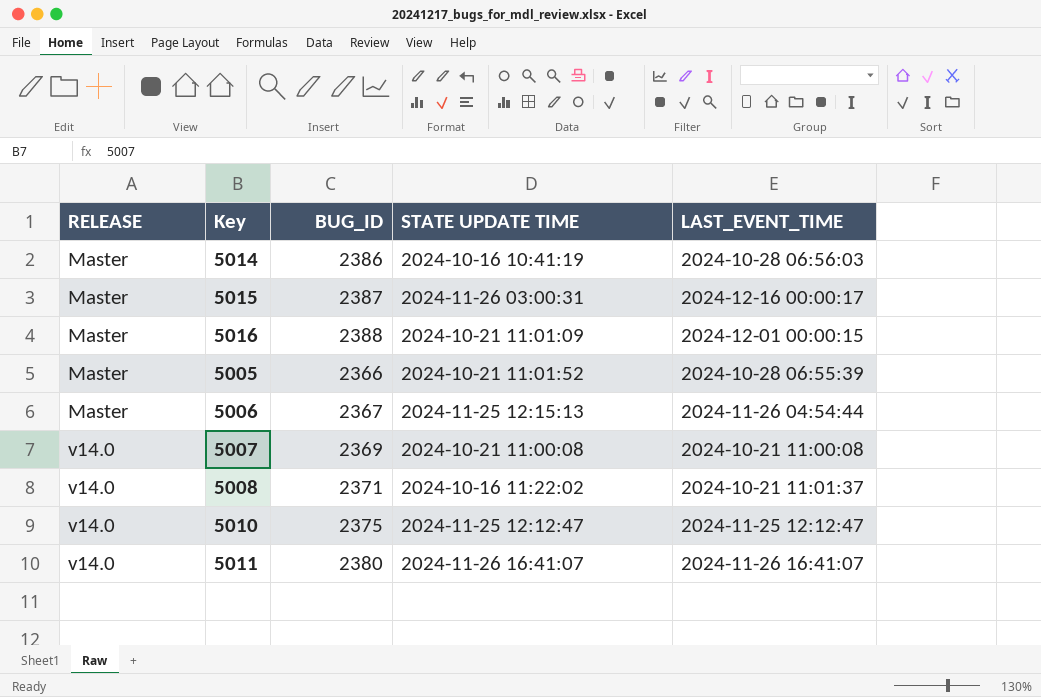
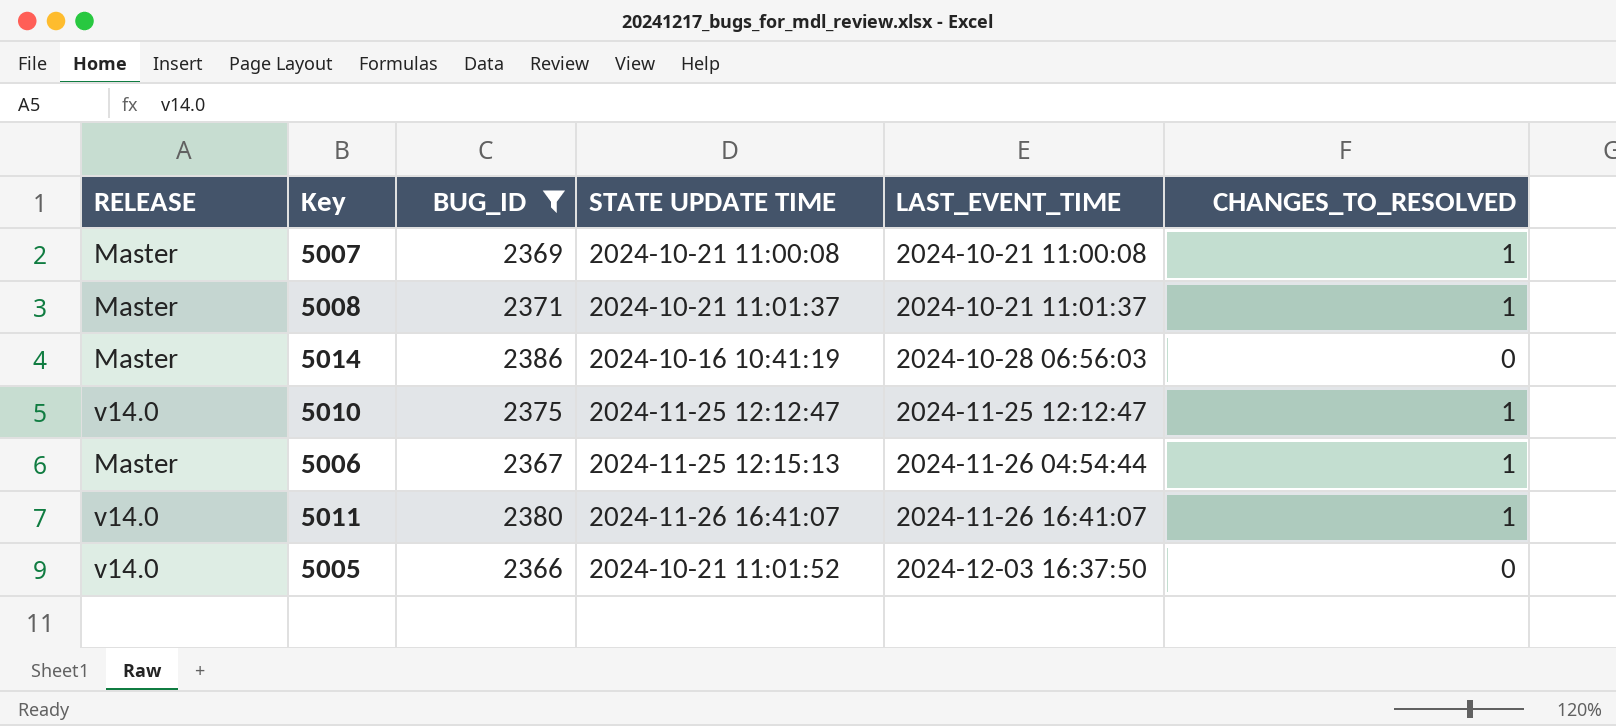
filter: none -> BUG_ID <= 2386
row order: RELEASE ascending -> LAST_EVENT_TIME ascending
column CHANGES_TO_RESOLVED | position: none -> 6
5007 | RELEASE: v14.0 -> Master
5008 | RELEASE: v14.0 -> Master
5008 | STATE UPDATE TIME: 2024-10-16 11:22:02 -> 2024-10-21 11:01:37
5005 | RELEASE: Master -> v14.0
5005 | LAST_EVENT_TIME: 2024-10-28 06:55:39 -> 2024-12-03 16:37:50

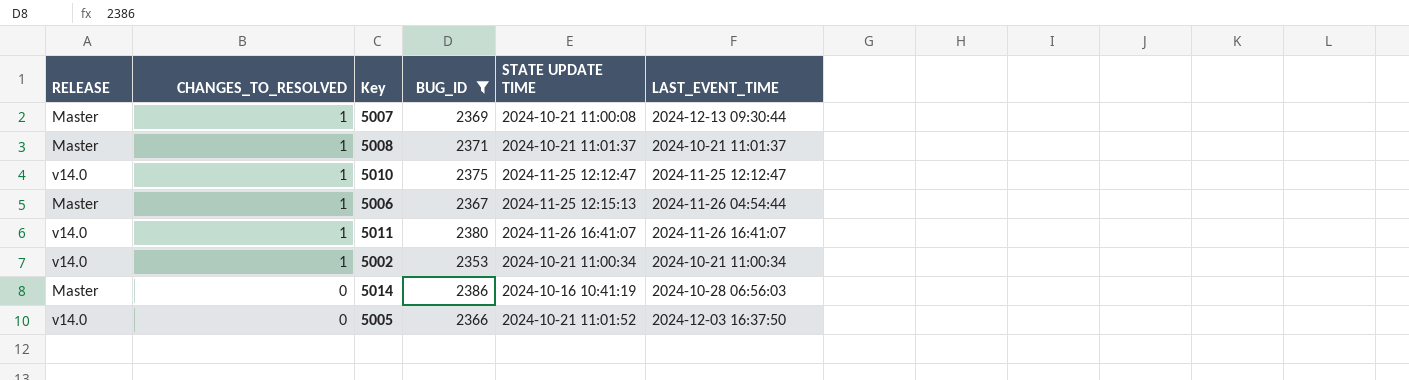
row order: LAST_EVENT_TIME ascending -> CHANGES_TO_RESOLVED descending
column CHANGES_TO_RESOLVED | position: 6 -> 2
5007 | LAST_EVENT_TIME: 2024-10-21 11:00:08 -> 2024-12-13 09:30:44
row 5002: none -> v14.0 | 1 | 2353 | 2024-10-21 11:00:34 | 2024-10-21 11:00:34

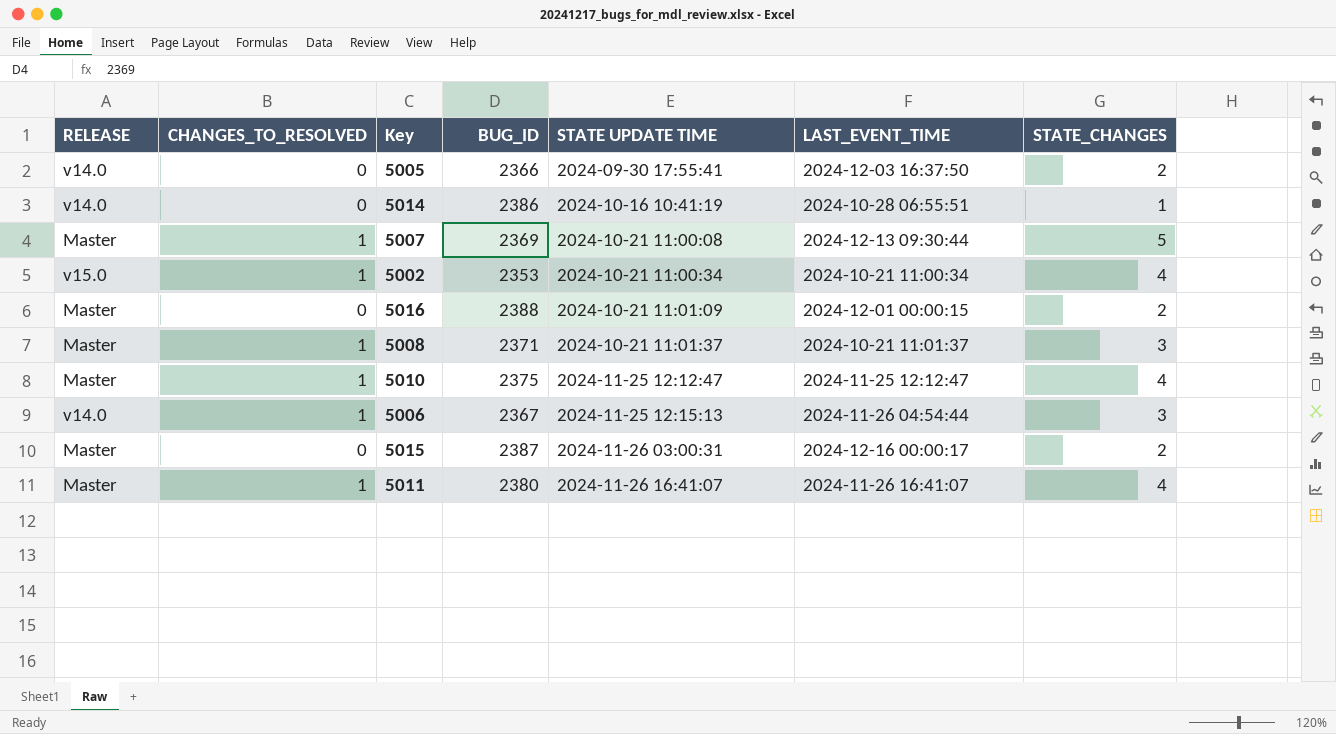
filter: BUG_ID <= 2386 -> none
row order: CHANGES_TO_RESOLVED descending -> STATE UPDATE TIME ascending
column STATE_CHANGES | position: none -> 7
5005 | STATE UPDATE TIME: 2024-10-21 11:01:52 -> 2024-09-30 17:55:41
5014 | RELEASE: Master -> v14.0
5014 | LAST_EVENT_TIME: 2024-10-28 06:56:03 -> 2024-10-28 06:55:51
5002 | RELEASE: v14.0 -> v15.0
5010 | RELEASE: v14.0 -> Master
5006 | RELEASE: Master -> v14.0
5011 | RELEASE: v14.0 -> Master

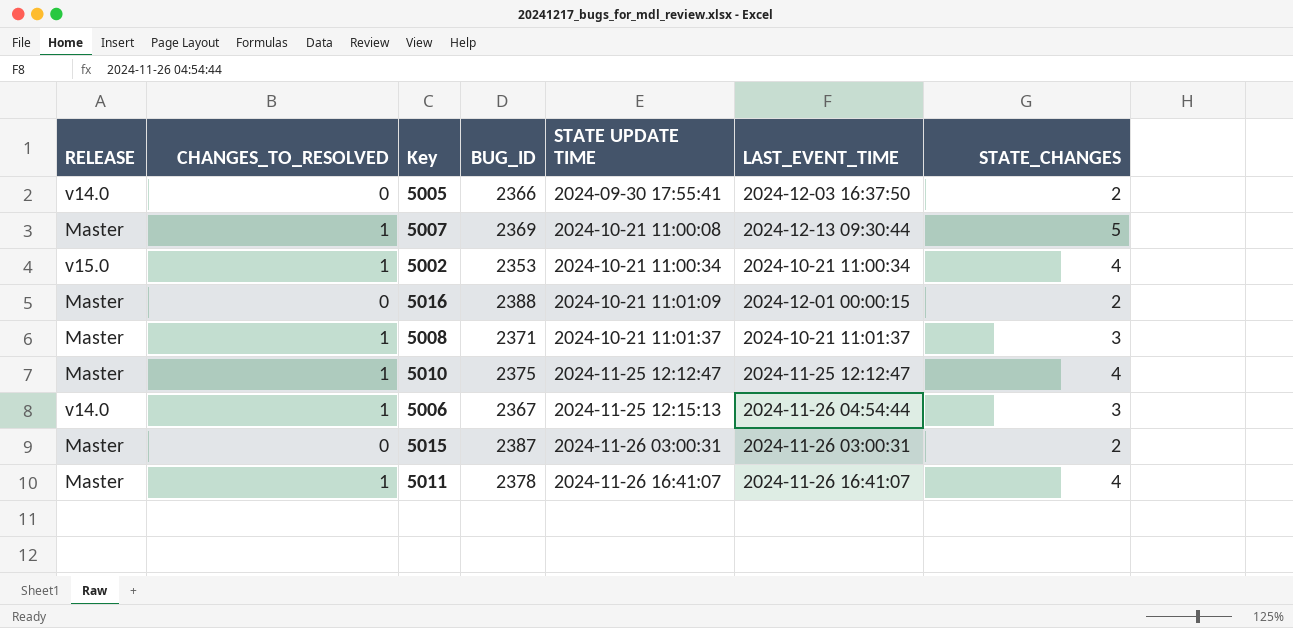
row 5014: v14.0 | 0 | 2386 | 2024-10-16 10:41:19 | 2024-10-28 06:55:51 | 1 -> none
5015 | LAST_EVENT_TIME: 2024-12-16 00:00:17 -> 2024-11-26 03:00:31
5011 | BUG_ID: 2380 -> 2378

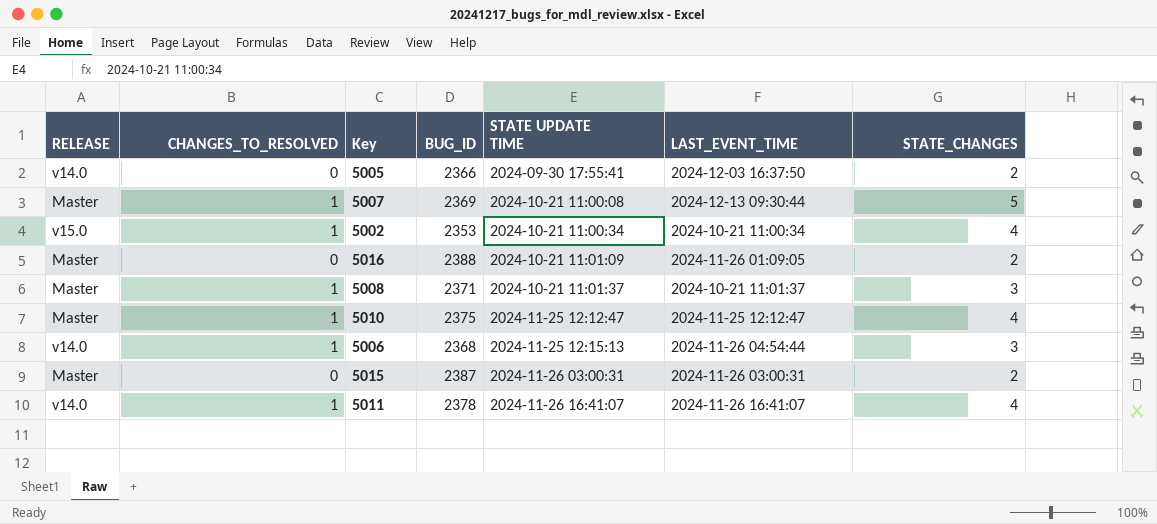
5016 | LAST_EVENT_TIME: 2024-12-01 00:00:15 -> 2024-11-26 01:09:05
5006 | BUG_ID: 2367 -> 2368
5011 | RELEASE: Master -> v14.0

